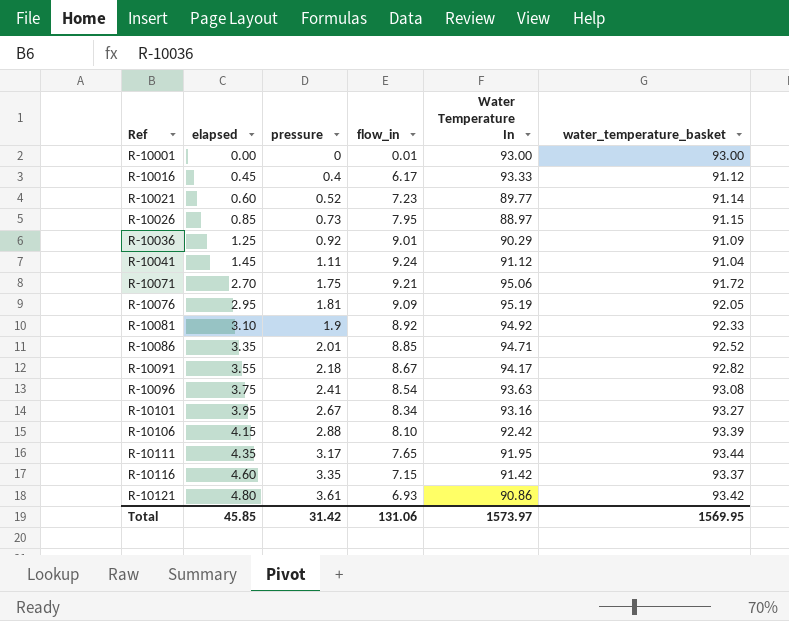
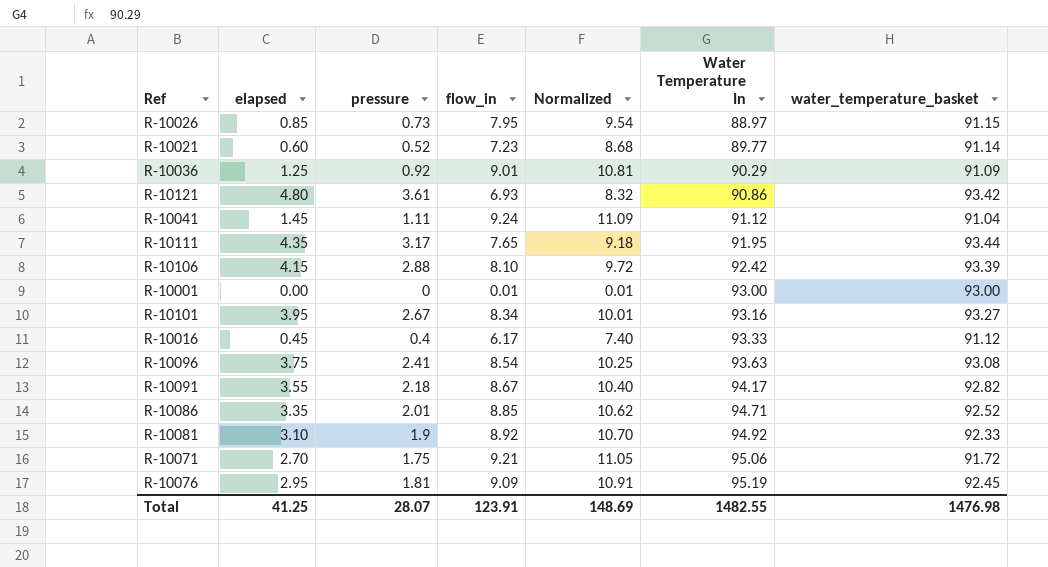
row order: Ref ascending -> Water Temperature In ascending
column Normalized | formula: none -> [flow_in] * 1.2
row R-10116: 4.60 | 3.35 | 7.15 | 91.42 | 93.37 -> none
R-10076 | water_temperature_basket: 92.05 -> 92.45
Total | elapsed: 45.85 -> 41.25
Total | pressure: 31.42 -> 28.07
Total | flow_in: 131.06 -> 123.91
Total | Water Temperature In: 1573.97 -> 1482.55
Total | water_temperature_basket: 1569.95 -> 1476.98

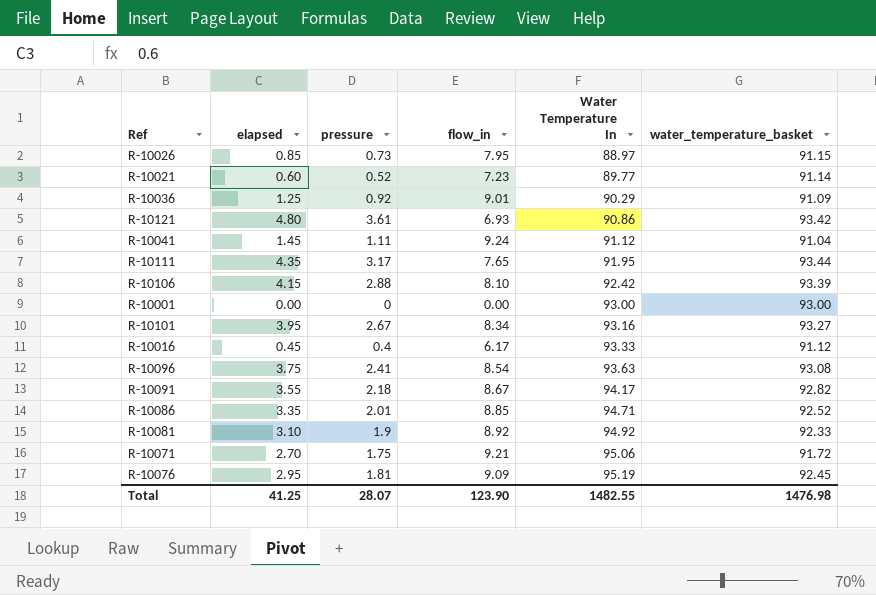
column Normalized | formula: [flow_in] * 1.2 -> none
R-10001 | flow_in: 0.01 -> 0.00
Total | flow_in: 123.91 -> 123.90

